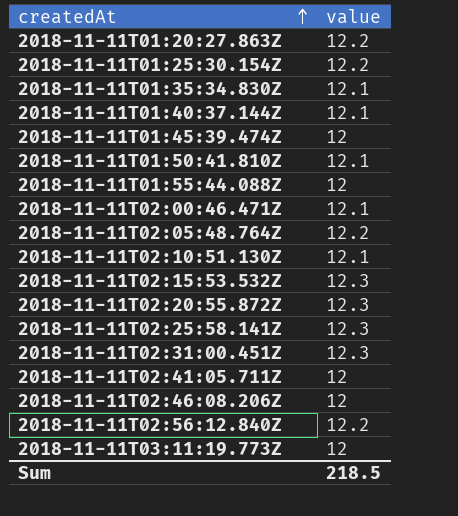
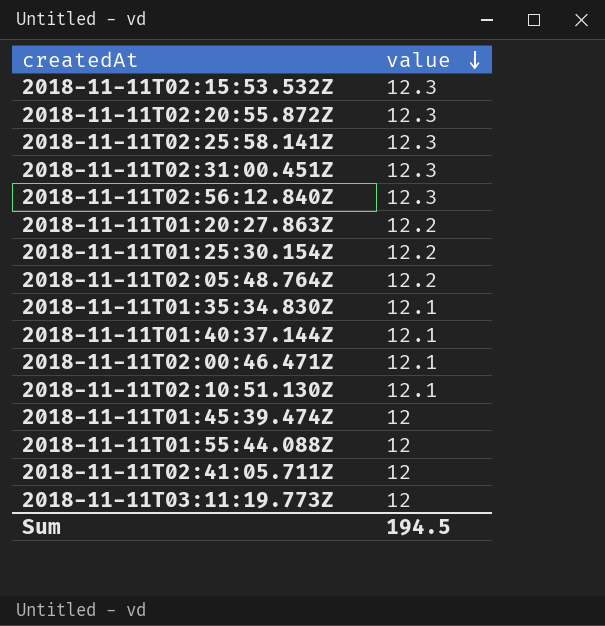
row order: createdAt ascending -> value descending
row 2018-11-11T01:50:41.810Z: 12.1 -> none
row 2018-11-11T02:46:08.206Z: 12 -> none
2018-11-11T02:56:12.840Z | value: 12.2 -> 12.3
Sum | value: 218.5 -> 194.5

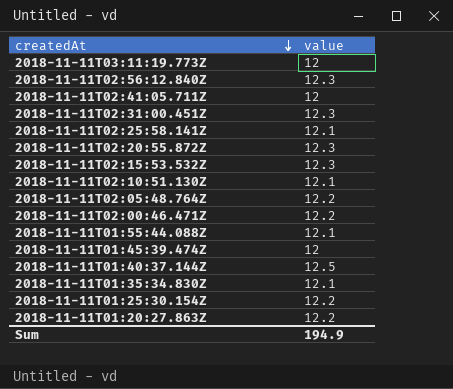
row order: value descending -> createdAt descending
2018-11-11T02:25:58.141Z | value: 12.3 -> 12.1
2018-11-11T02:00:46.471Z | value: 12.1 -> 12.2
2018-11-11T01:55:44.088Z | value: 12 -> 12.1
2018-11-11T01:40:37.144Z | value: 12.1 -> 12.5
Sum | value: 194.5 -> 194.9

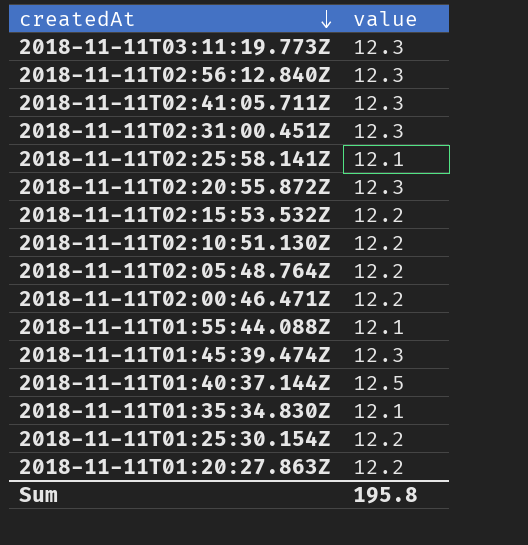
2018-11-11T03:11:19.773Z | value: 12 -> 12.3
2018-11-11T02:41:05.711Z | value: 12 -> 12.3
2018-11-11T02:15:53.532Z | value: 12.3 -> 12.2
2018-11-11T02:10:51.130Z | value: 12.1 -> 12.2
2018-11-11T01:45:39.474Z | value: 12 -> 12.3
Sum | value: 194.9 -> 195.8

